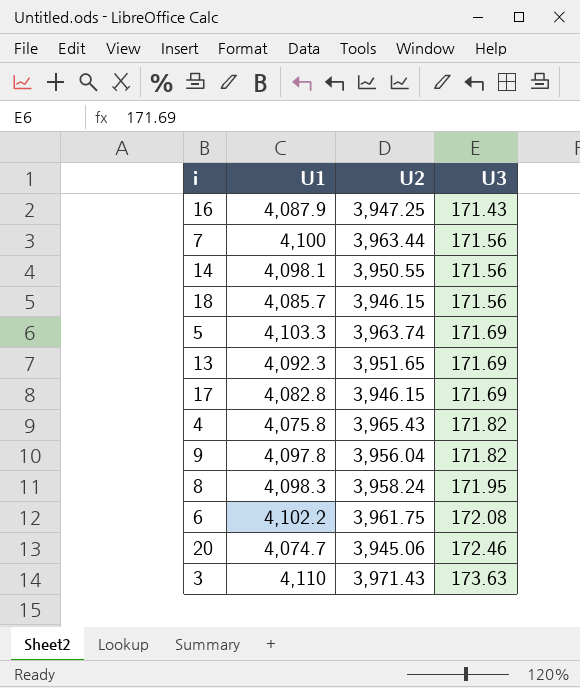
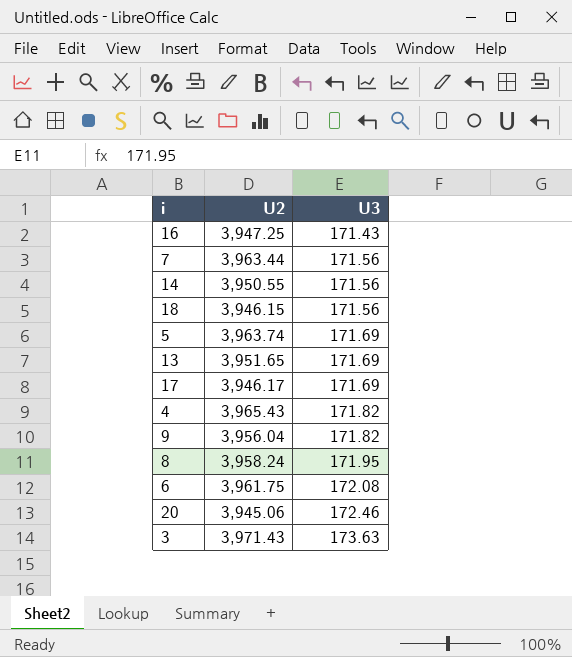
column U1 | position: 2 -> none
17 | U2: 3,946.15 -> 3,946.17

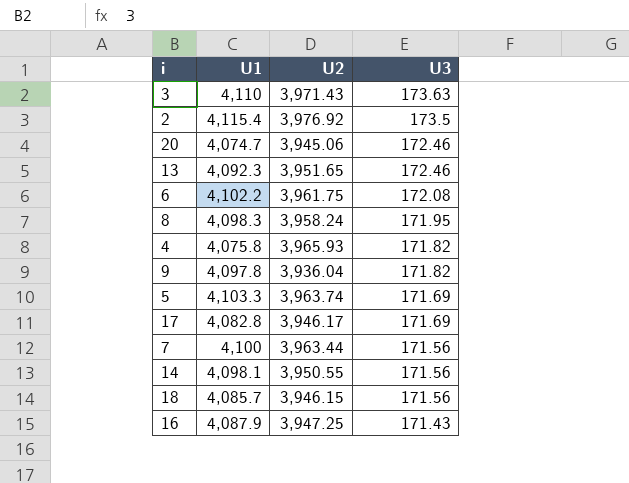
row order: U3 ascending -> U3 descending
column U1 | position: none -> 2
row 2: none -> 4,115.4 | 3,976.92 | 173.5
13 | U3: 171.69 -> 172.46
4 | U2: 3,965.43 -> 3,965.93
9 | U2: 3,956.04 -> 3,936.04

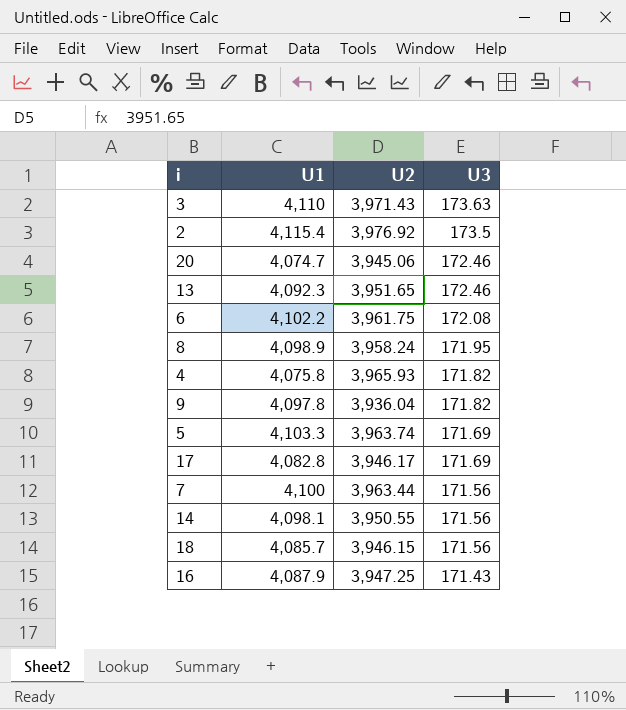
8 | U1: 4,098.3 -> 4,098.9

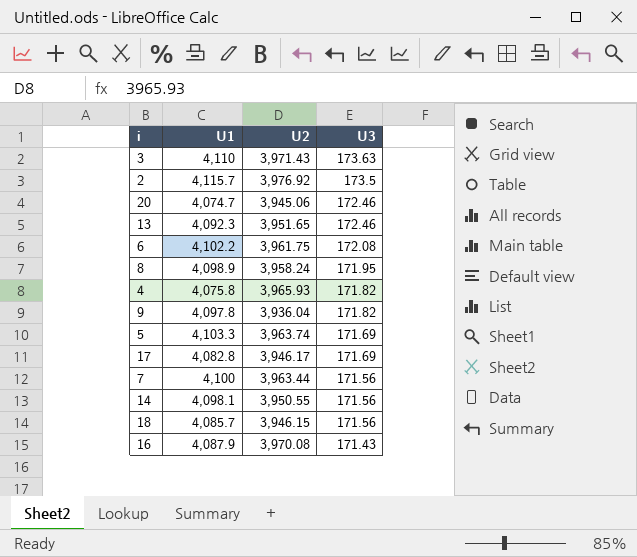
2 | U1: 4,115.4 -> 4,115.7
16 | U2: 3,947.25 -> 3,970.08

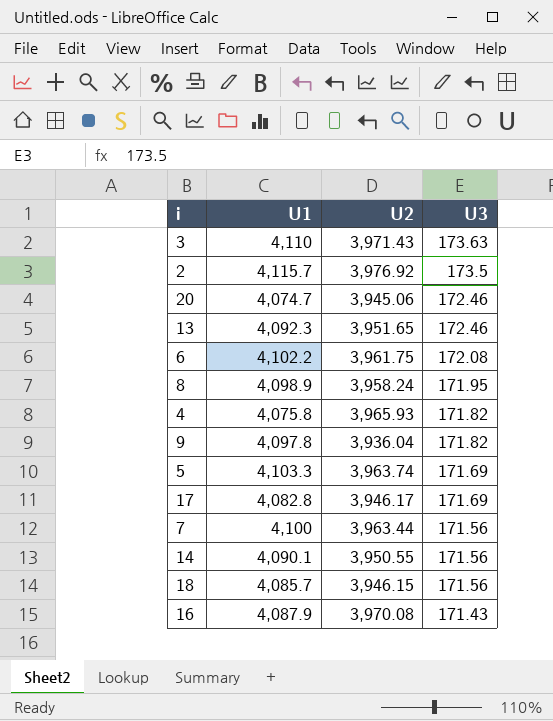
14 | U1: 4,098.1 -> 4,090.1

